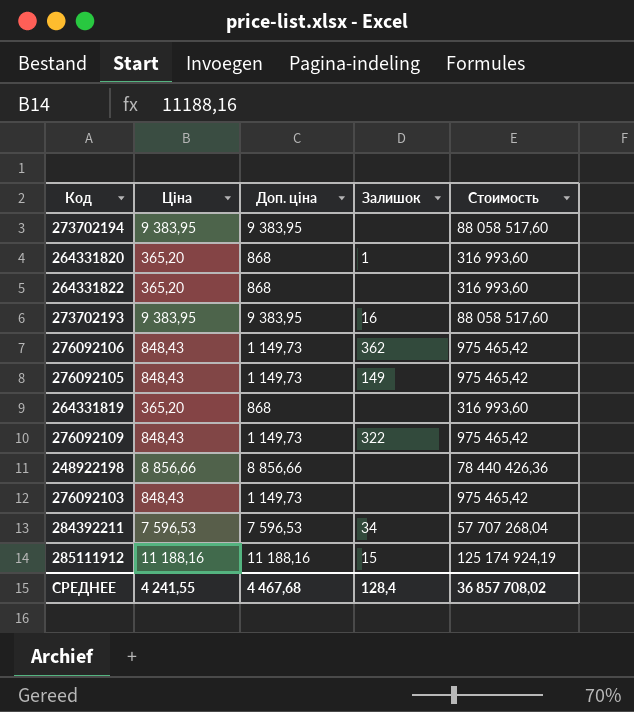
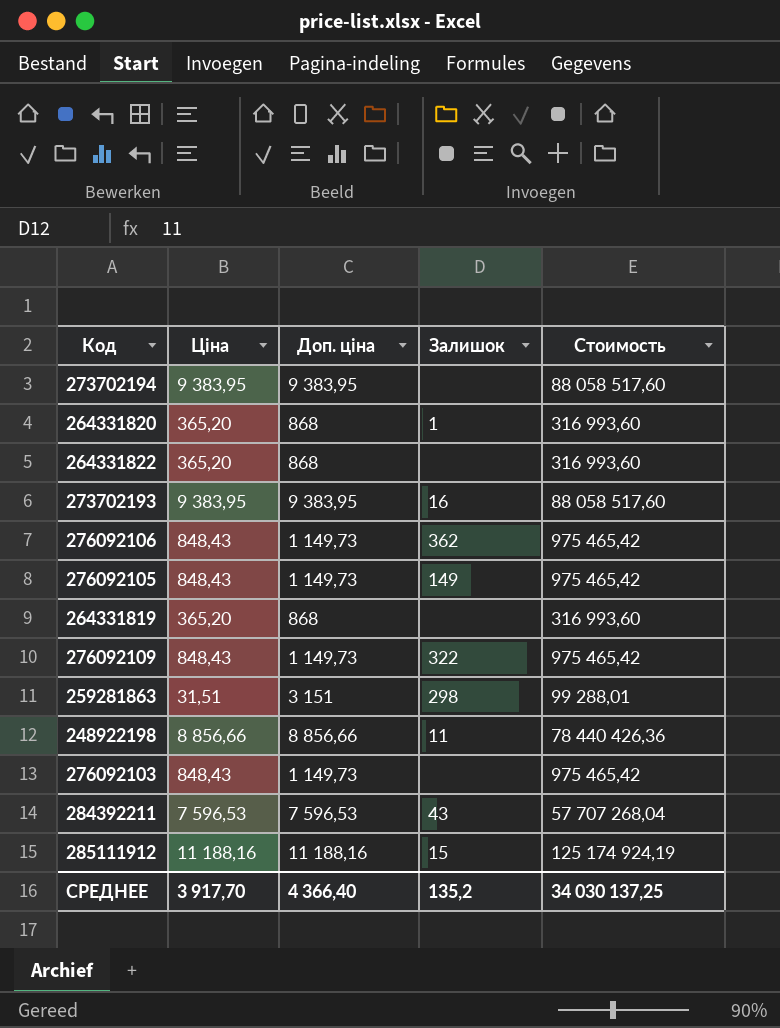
row 259281863: none -> 31,51 | 3 151 | 298 | 99 288,01
248922198 | Залишок: none -> 11
284392211 | Залишок: 34 -> 43
СРЕДНЕЕ | Ціна: 4 241,55 -> 3 917,70
СРЕДНЕЕ | Доп. ціна: 4 467,68 -> 4 366,40
СРЕДНЕЕ | Залишок: 128,4 -> 135,2
СРЕДНЕЕ | Стоимость: 36 857 708,02 -> 34 030 137,25

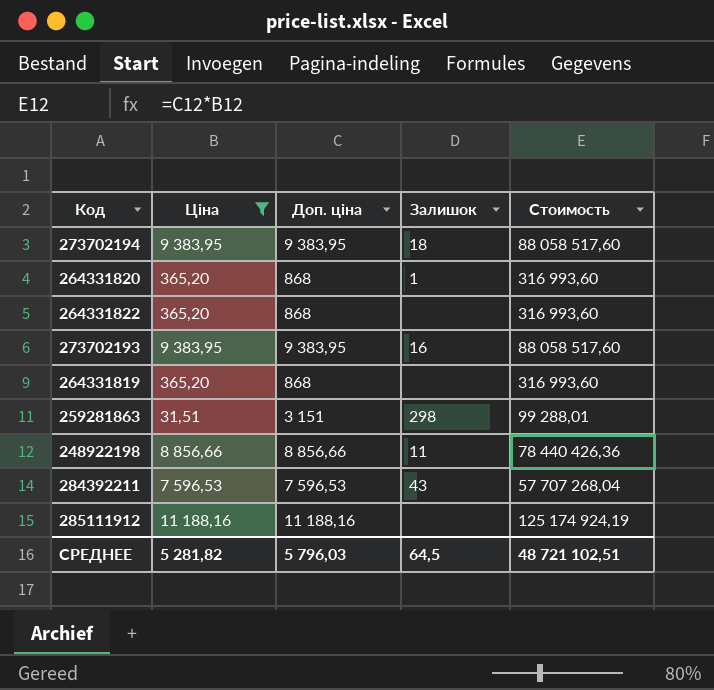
filter: none -> Ціна != 848,43
273702194 | Залишок: none -> 18
285111912 | Залишок: 15 -> none
СРЕДНЕЕ | Ціна: 3 917,70 -> 5 281,82
СРЕДНЕЕ | Доп. ціна: 4 366,40 -> 5 796,03
СРЕДНЕЕ | Залишок: 135,2 -> 64,5
СРЕДНЕЕ | Стоимость: 34 030 137,25 -> 48 721 102,51

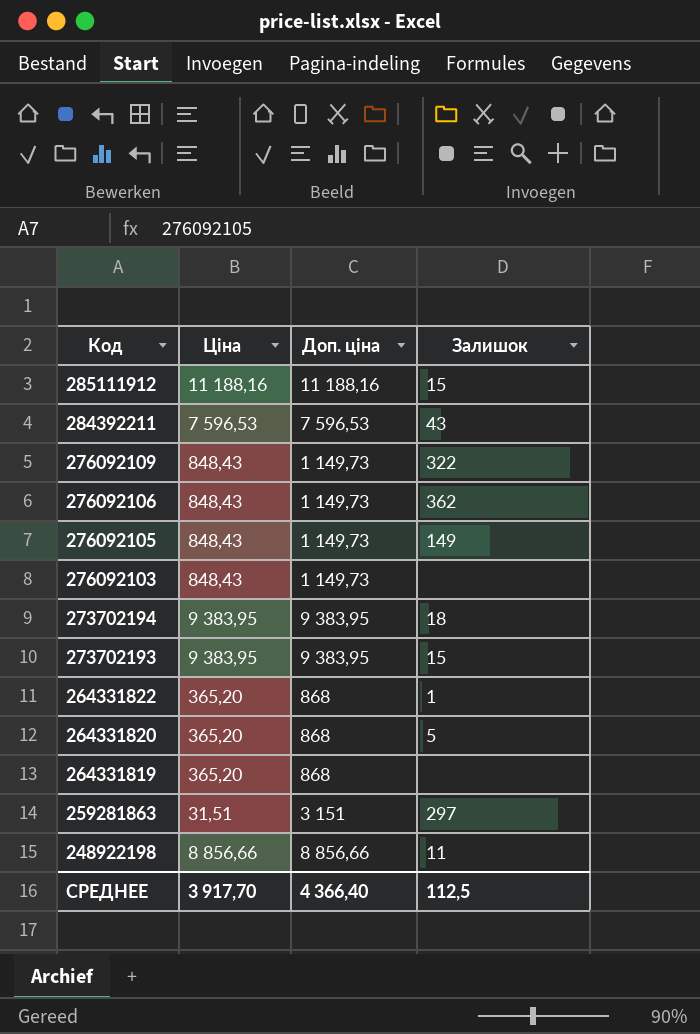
filter: Ціна != 848,43 -> none
row order: none -> Код descending
column Стоимость | formula: [Ціна] * [Доп. ціна] -> none
285111912 | Залишок: none -> 15
273702193 | Залишок: 16 -> 15
264331822 | Залишок: none -> 1
264331820 | Залишок: 1 -> 5
259281863 | Залишок: 298 -> 297
СРЕДНЕЕ | Ціна: 5 281,82 -> 3 917,70
СРЕДНЕЕ | Доп. ціна: 5 796,03 -> 4 366,40
СРЕДНЕЕ | Залишок: 64,5 -> 112,5

